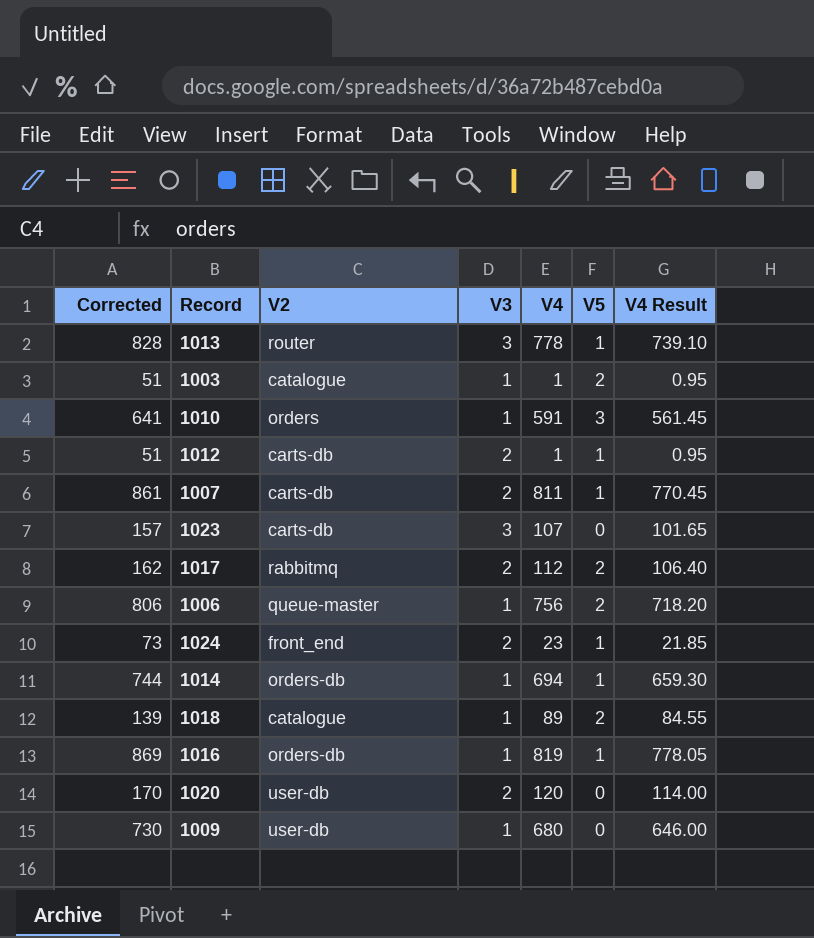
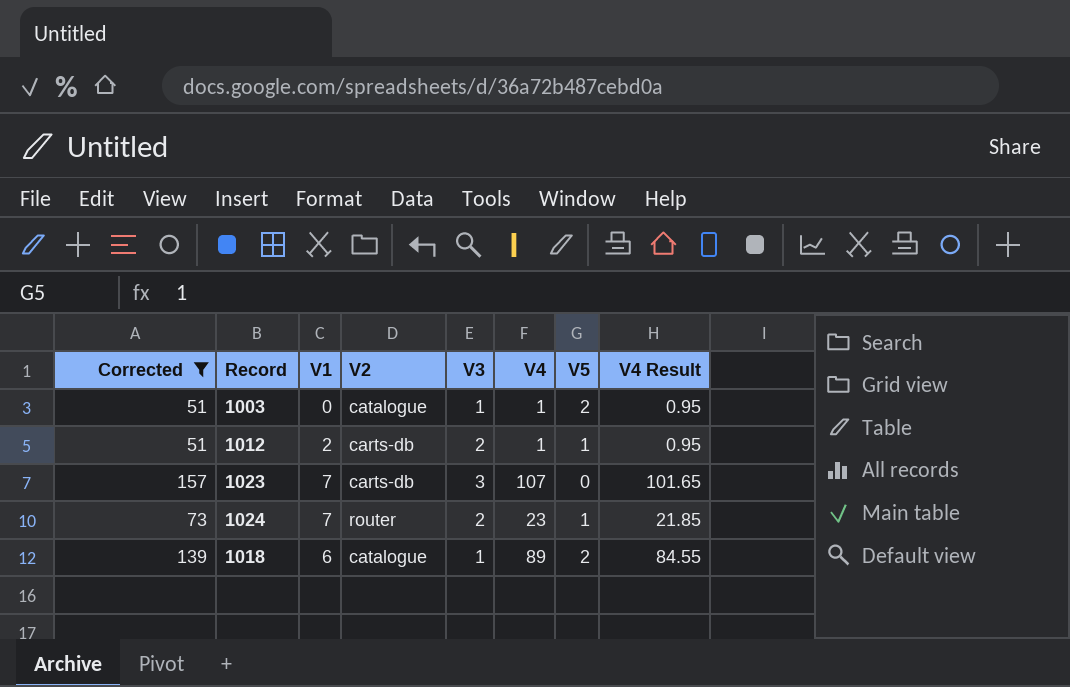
filter: none -> Corrected <= 157
column V1 | position: none -> 3
1024 | V2: front_end -> router

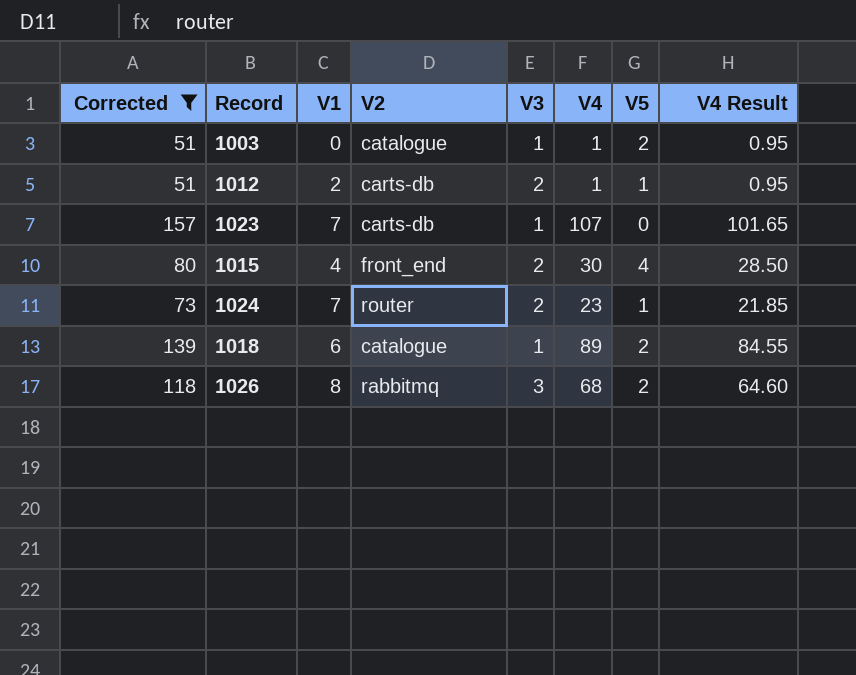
1023 | V3: 3 -> 1
row 1015: none -> 80 | 4 | front_end | 2 | 30 | 4 | 28.50
row 1026: none -> 118 | 8 | rabbitmq | 3 | 68 | 2 | 64.60

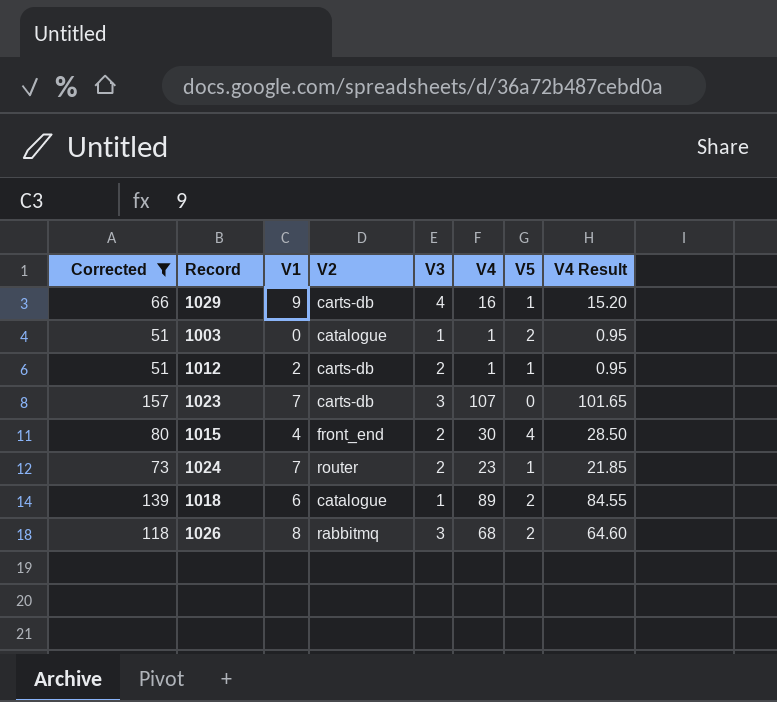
row 1029: none -> 66 | 9 | carts-db | 4 | 16 | 1 | 15.20
1023 | V3: 1 -> 3

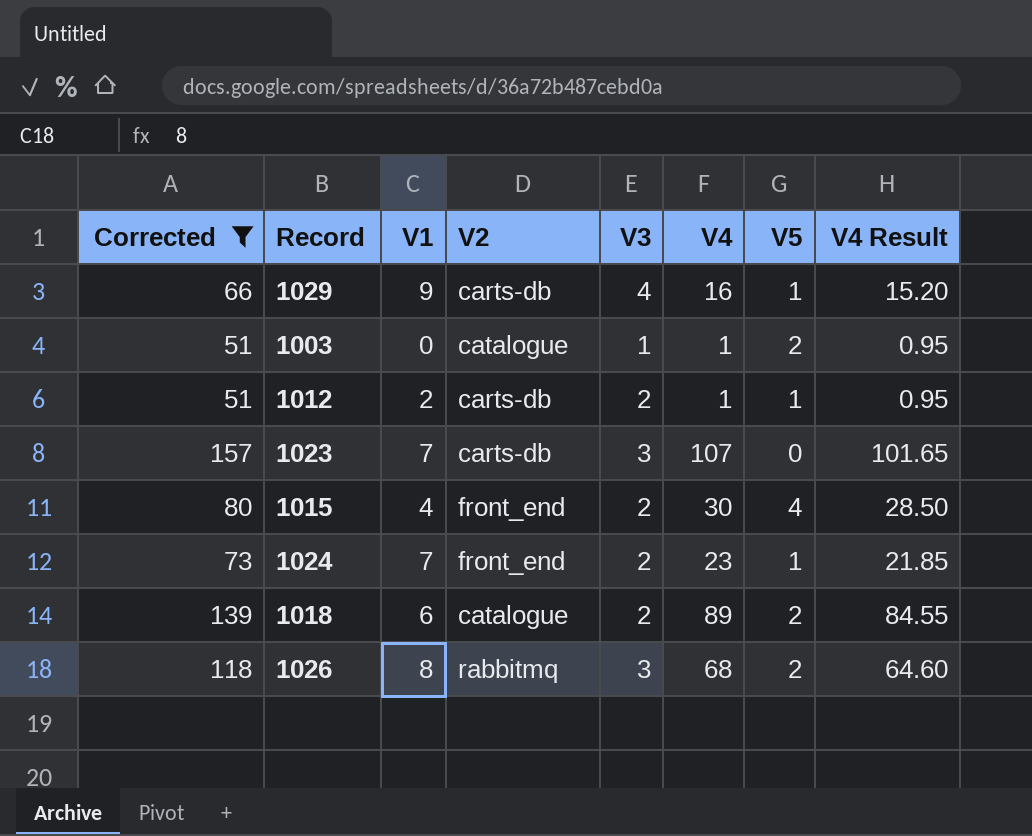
1024 | V2: router -> front_end
1018 | V3: 1 -> 2

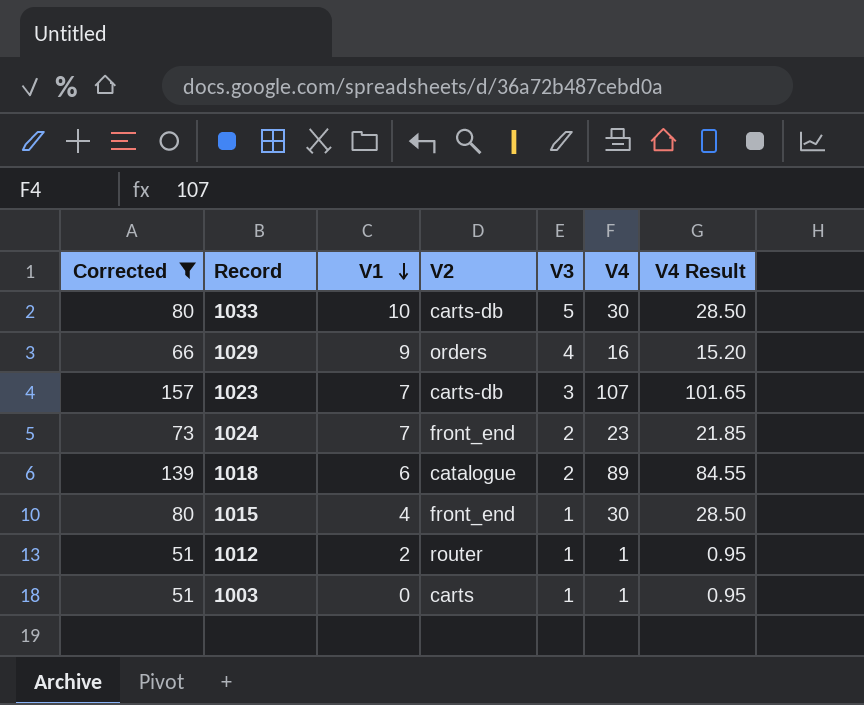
row order: none -> V1 descending
column V5 | position: 7 -> none
row 1026: 118 | 8 | rabbitmq | 3 | 68 | 2 | 64.60 -> none
row 1033: none -> 80 | 10 | carts-db | 5 | 30 | 28.50
1029 | V2: carts-db -> orders
1015 | V3: 2 -> 1
1012 | V2: carts-db -> router
1012 | V3: 2 -> 1
1003 | V2: catalogue -> carts

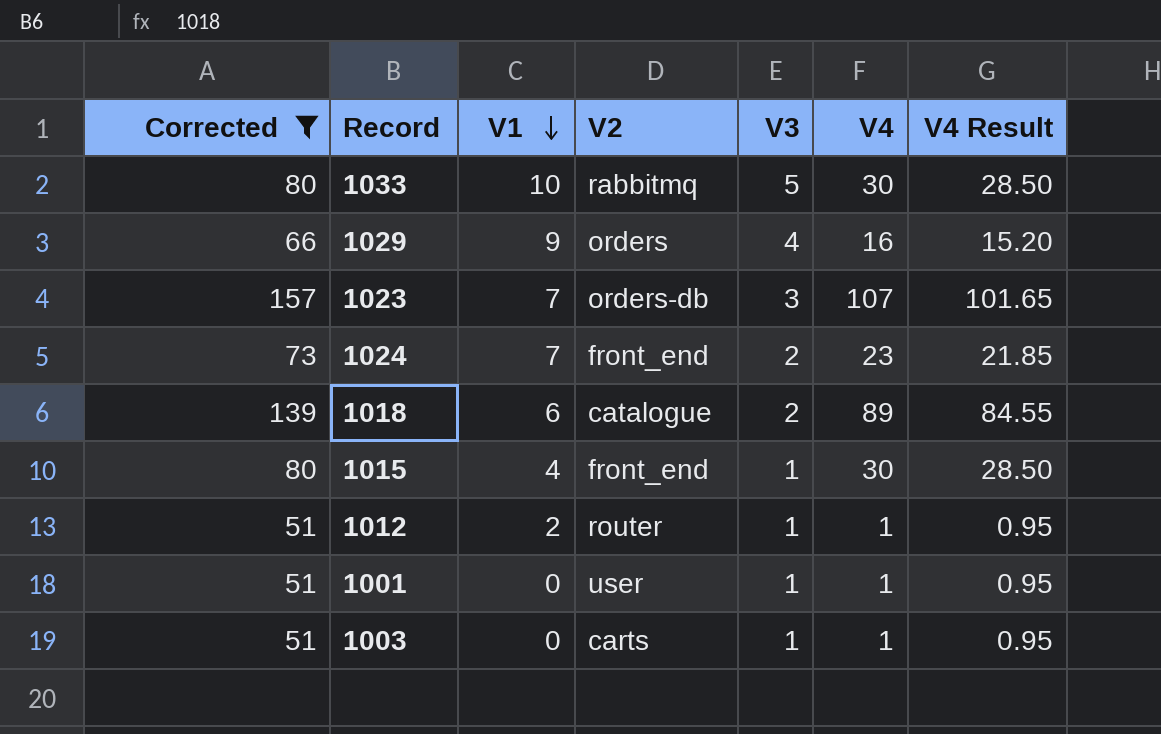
1033 | V2: carts-db -> rabbitmq
1023 | V2: carts-db -> orders-db
row 1001: none -> 51 | 0 | user | 1 | 1 | 0.95

